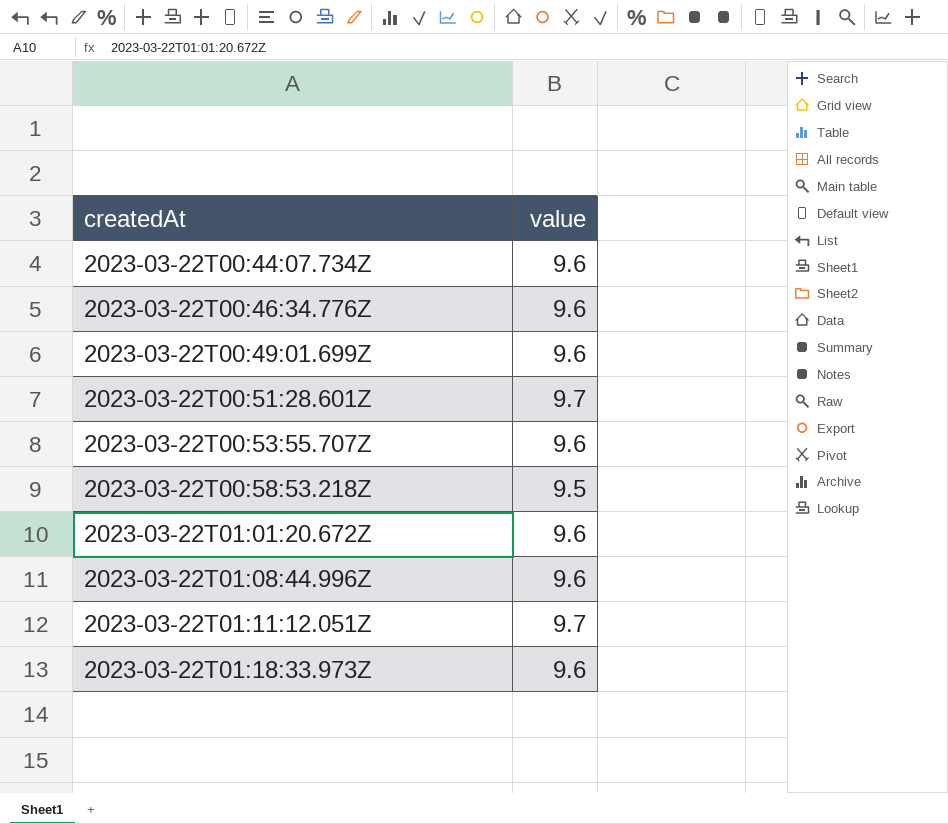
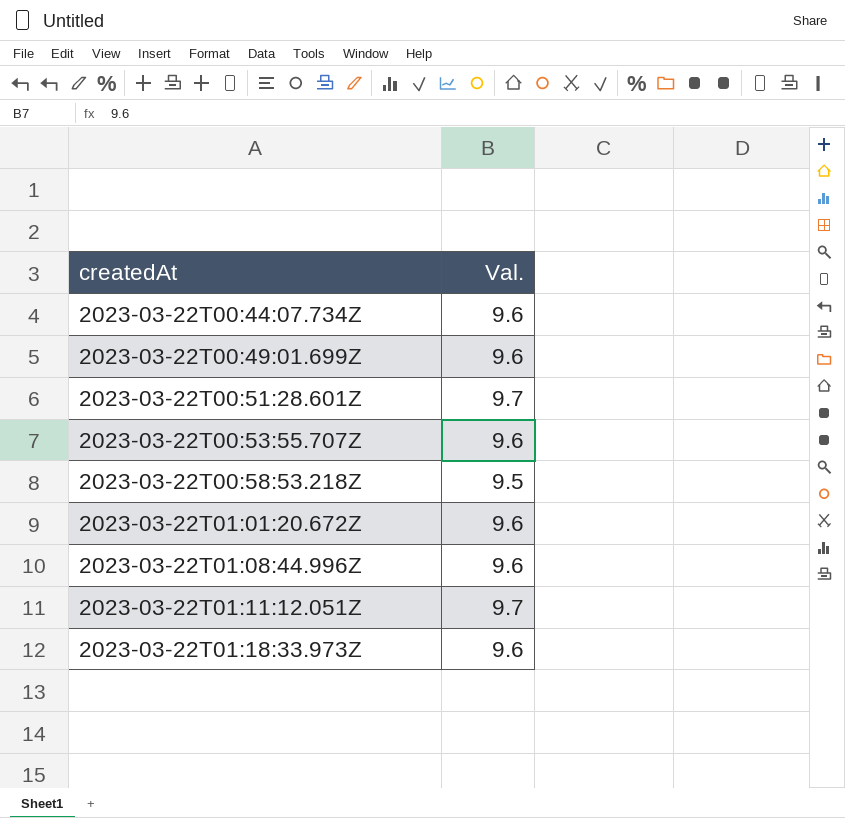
column name: value -> Val.
row 2023-03-22T00:46:34.776Z: 9.6 -> none

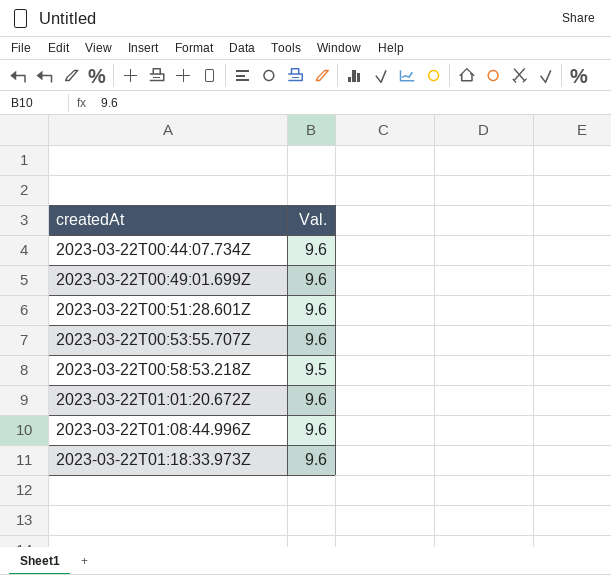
row 2023-03-22T01:11:12.051Z: 9.7 -> none
2023-03-22T00:51:28.601Z | Val.: 9.7 -> 9.6

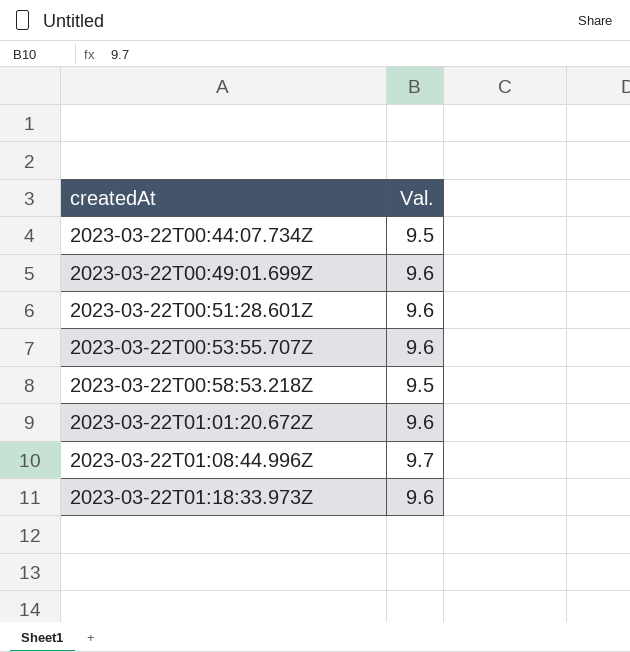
2023-03-22T00:44:07.734Z | Val.: 9.6 -> 9.5
2023-03-22T01:08:44.996Z | Val.: 9.6 -> 9.7

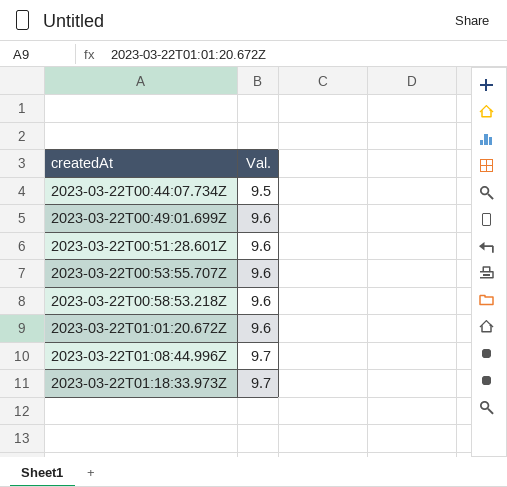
2023-03-22T00:58:53.218Z | Val.: 9.5 -> 9.6
2023-03-22T01:18:33.973Z | Val.: 9.6 -> 9.7

